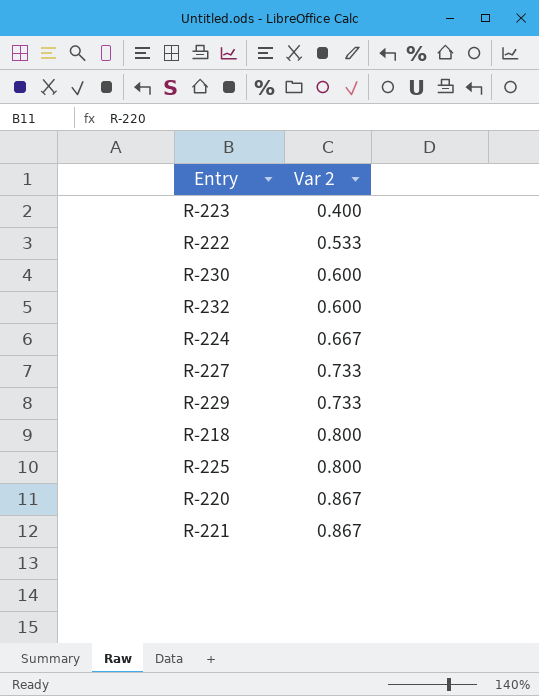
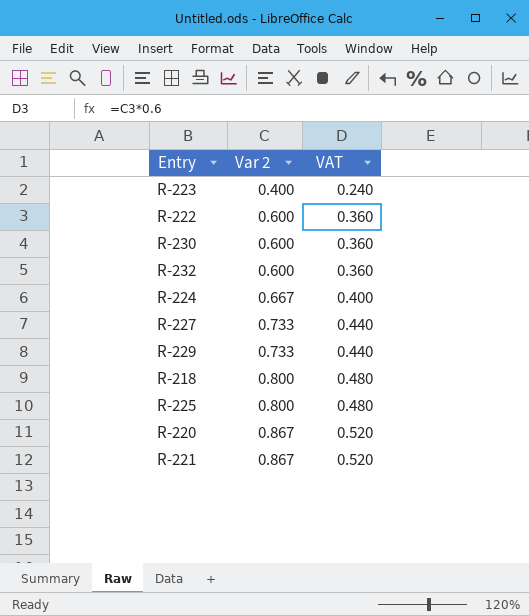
column VAT | formula: none -> [Var 2] * 0.6
R-222 | Var 2: 0.533 -> 0.600

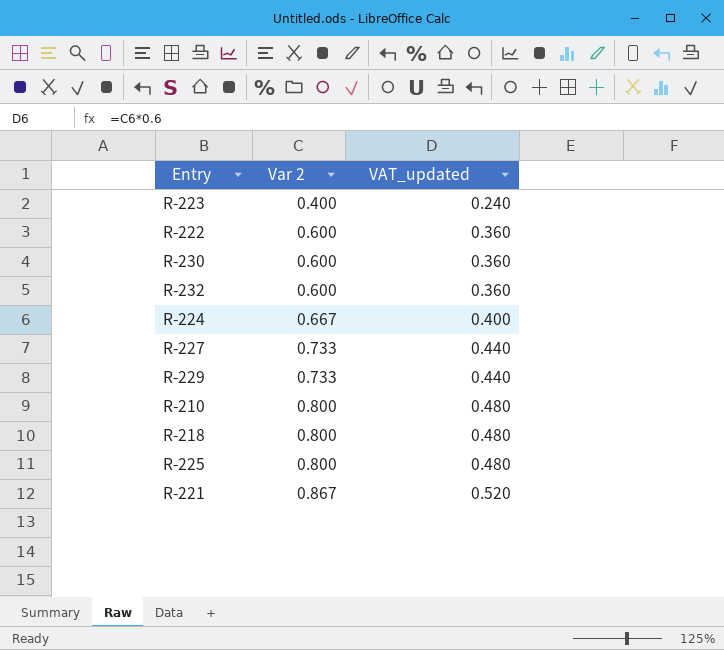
column name: VAT -> VAT_updated
row R-220: 0.867 | 0.520 -> none
row R-210: none -> 0.800 | 0.480

